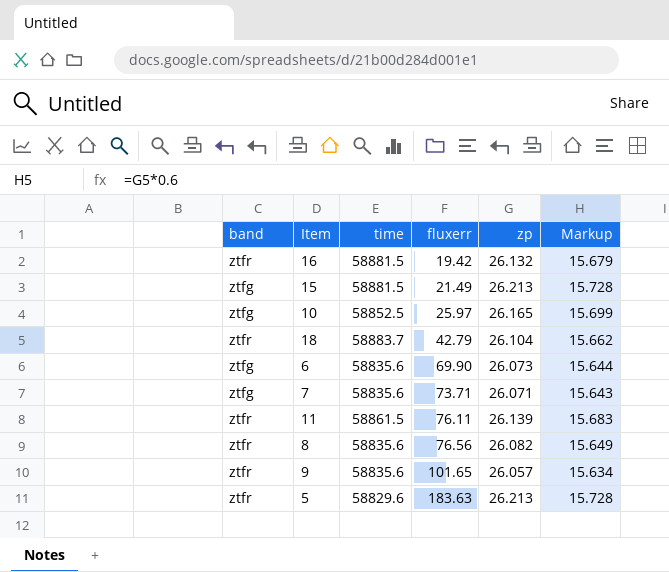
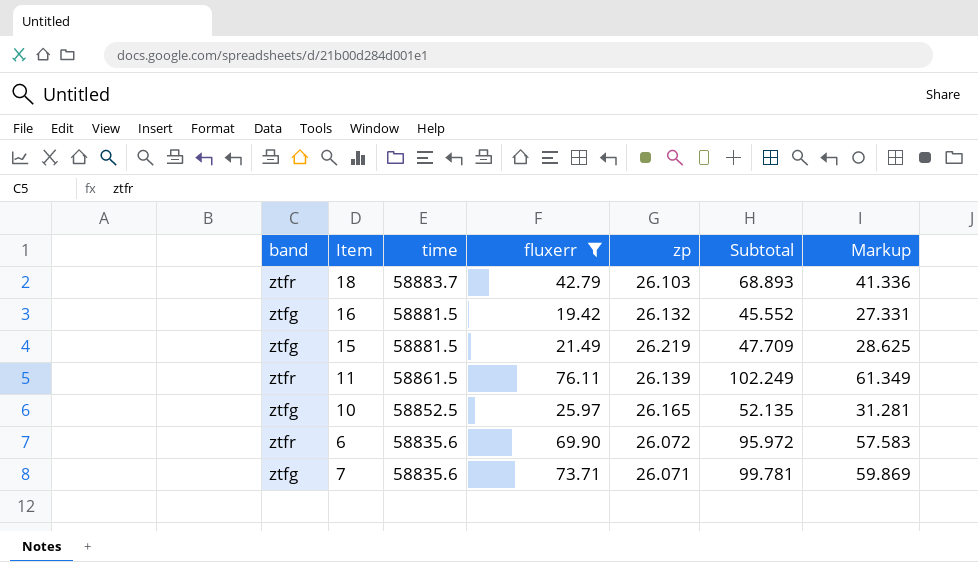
filter: none -> fluxerr <= 76.11
row order: fluxerr ascending -> time descending
column Subtotal | formula: none -> [fluxerr] + [zp]
column Markup | formula: [zp] * 0.6 -> [Subtotal] * 0.6
18 | zp: 26.104 -> 26.103
16 | band: ztfr -> ztfg
15 | zp: 26.213 -> 26.219
6 | band: ztfg -> ztfr
6 | zp: 26.073 -> 26.072

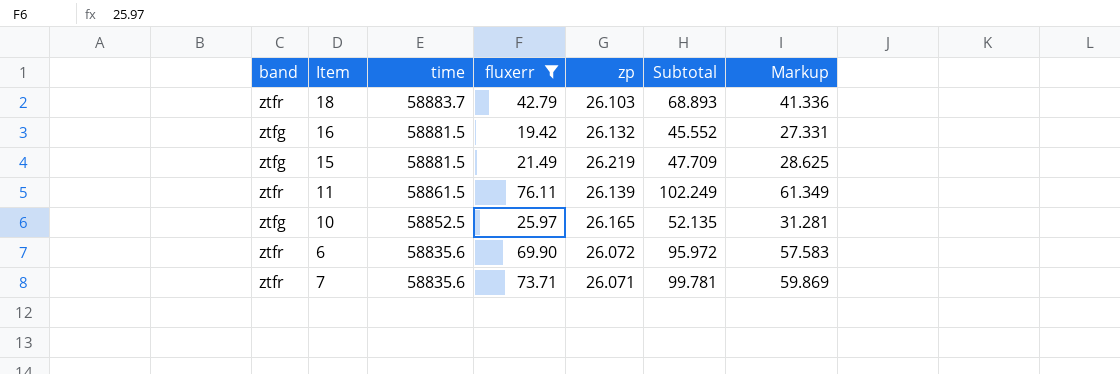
7 | band: ztfg -> ztfr

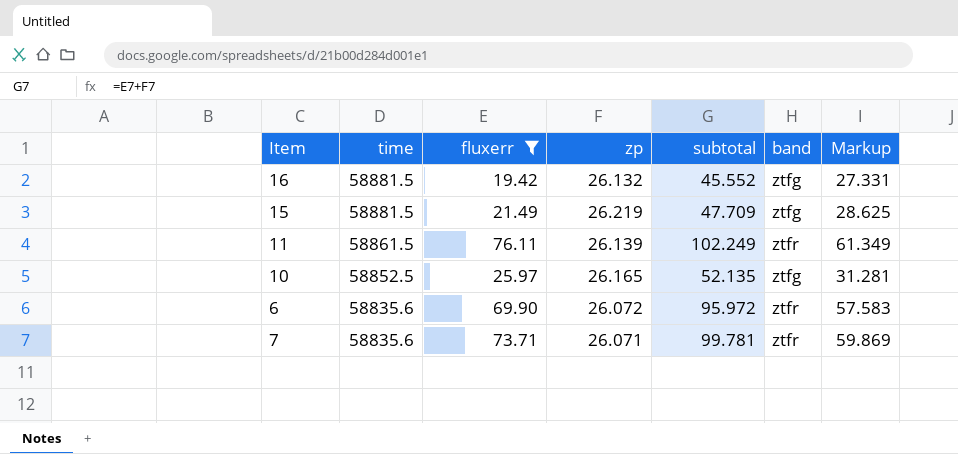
column name: Subtotal -> subtotal
column band | position: 1 -> 6
row 18: ztfr | 58883.7 | 42.79 | 26.103 | 68.893 | 41.336 -> none

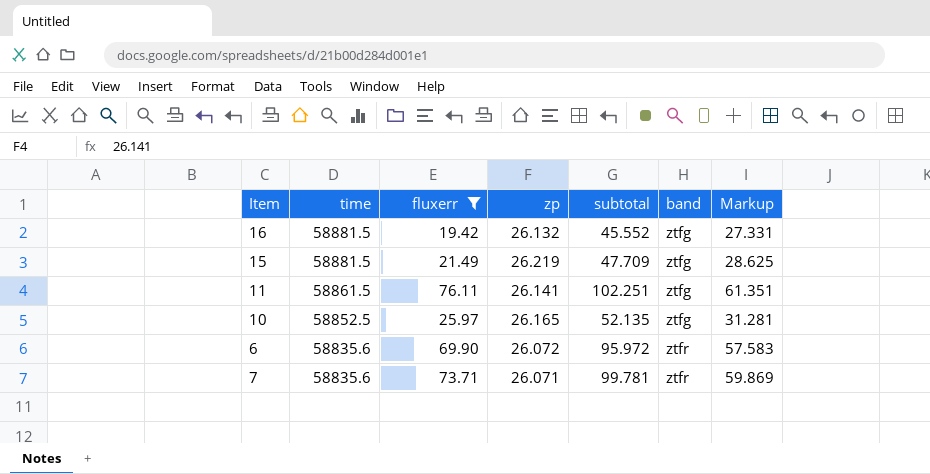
11 | zp: 26.139 -> 26.141
11 | subtotal: 102.249 -> 102.251
11 | band: ztfr -> ztfg
11 | Markup: 61.349 -> 61.351

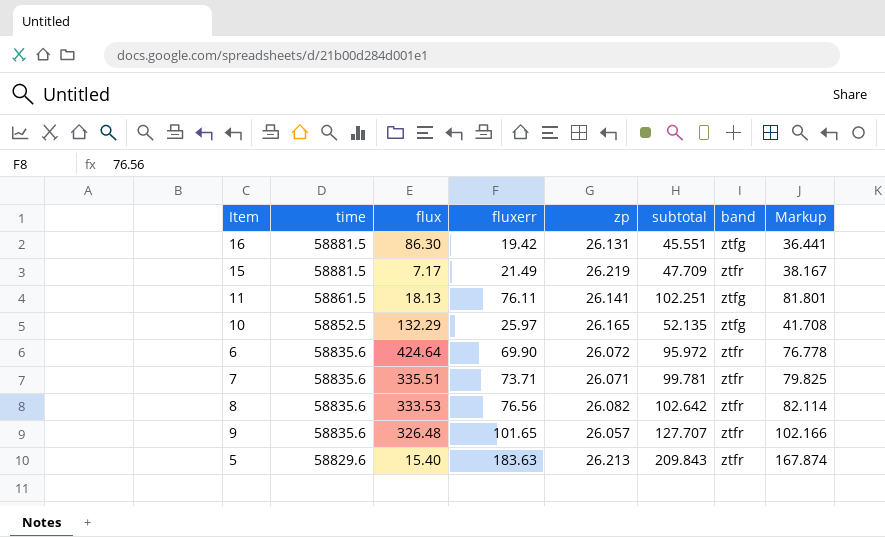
filter: fluxerr <= 76.11 -> none
column flux | position: none -> 3
column Markup | formula: [subtotal] * 0.6 -> [subtotal] * 0.8
16 | zp: 26.132 -> 26.131
16 | subtotal: 45.552 -> 45.551
15 | band: ztfg -> ztfr

